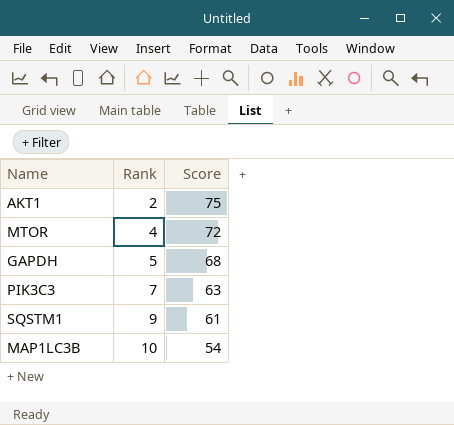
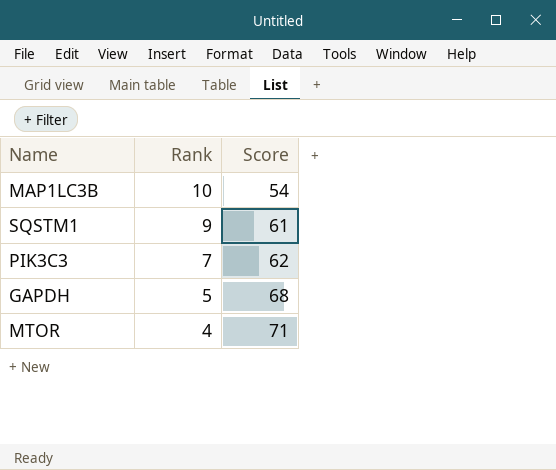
row order: Rank ascending -> Rank descending
row AKT1: 2 | 75 -> none
PIK3C3 | Score: 63 -> 62
MTOR | Score: 72 -> 71

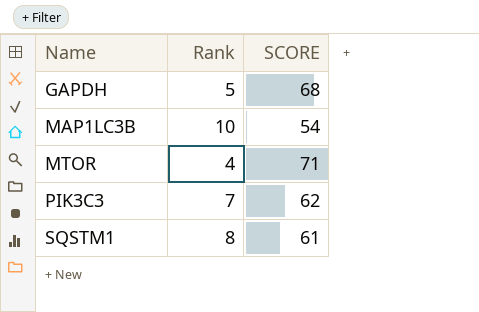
row order: Rank descending -> Name ascending
column name: Score -> SCORE
SQSTM1 | Rank: 9 -> 8

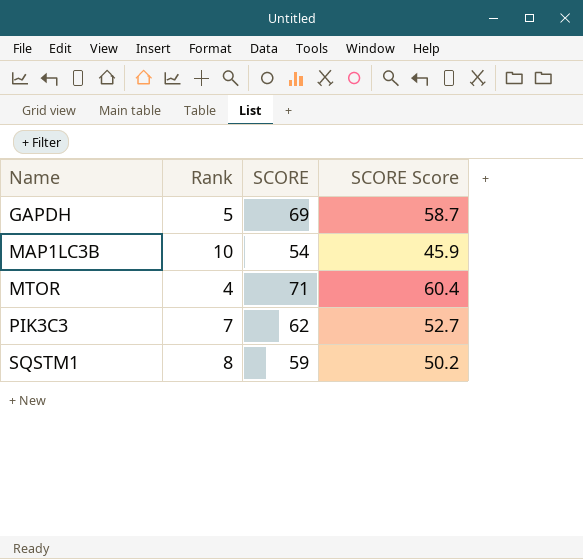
column SCORE Score | formula: none -> [SCORE] * 0.85
GAPDH | SCORE: 68 -> 69
SQSTM1 | SCORE: 61 -> 59

